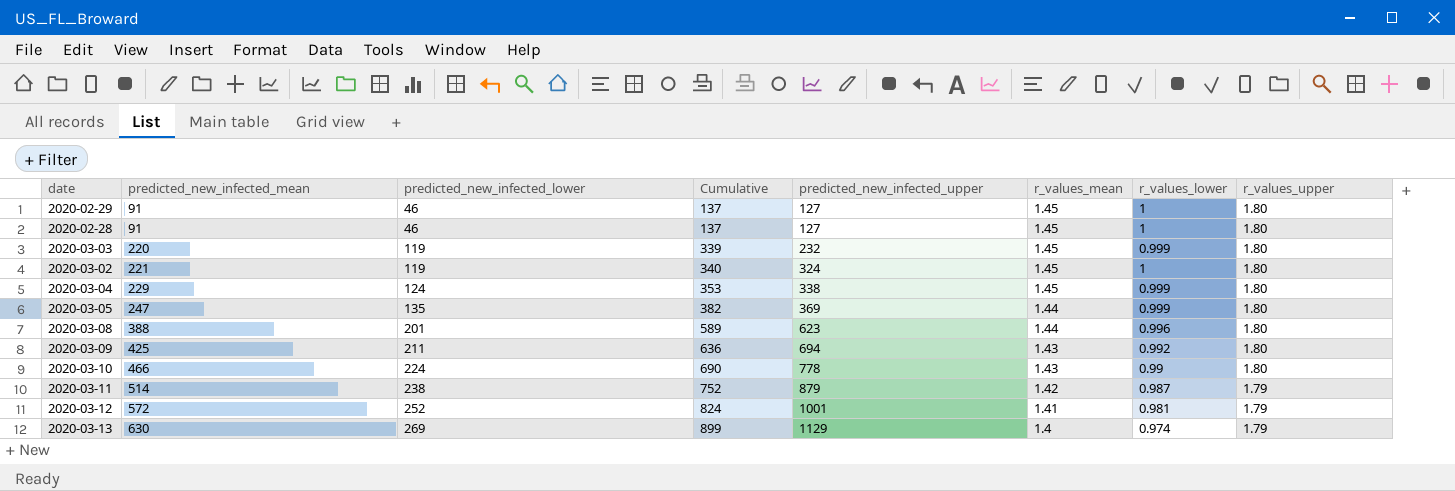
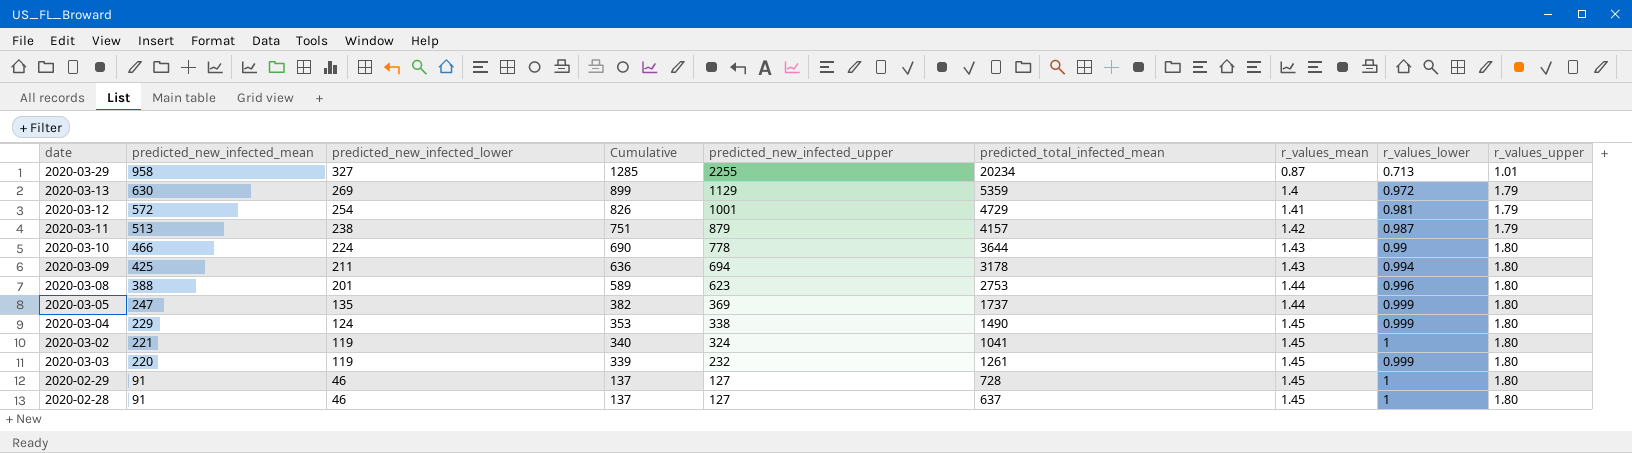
row order: predicted_new_infected_mean ascending -> predicted_new_infected_mean descending
column predicted_total_infected_mean | position: none -> 6
row 2020-03-29: none -> 958 | 327 | 1285 | 2255 | 20234 | 0.87 | 0.713 | 1.01
2020-03-13 | r_values_lower: 0.974 -> 0.972
2020-03-12 | predicted_new_infected_lower: 252 -> 254
2020-03-12 | Cumulative: 824 -> 826
2020-03-11 | predicted_new_infected_mean: 514 -> 513
2020-03-11 | Cumulative: 752 -> 751
2020-03-09 | r_values_lower: 0.992 -> 0.994

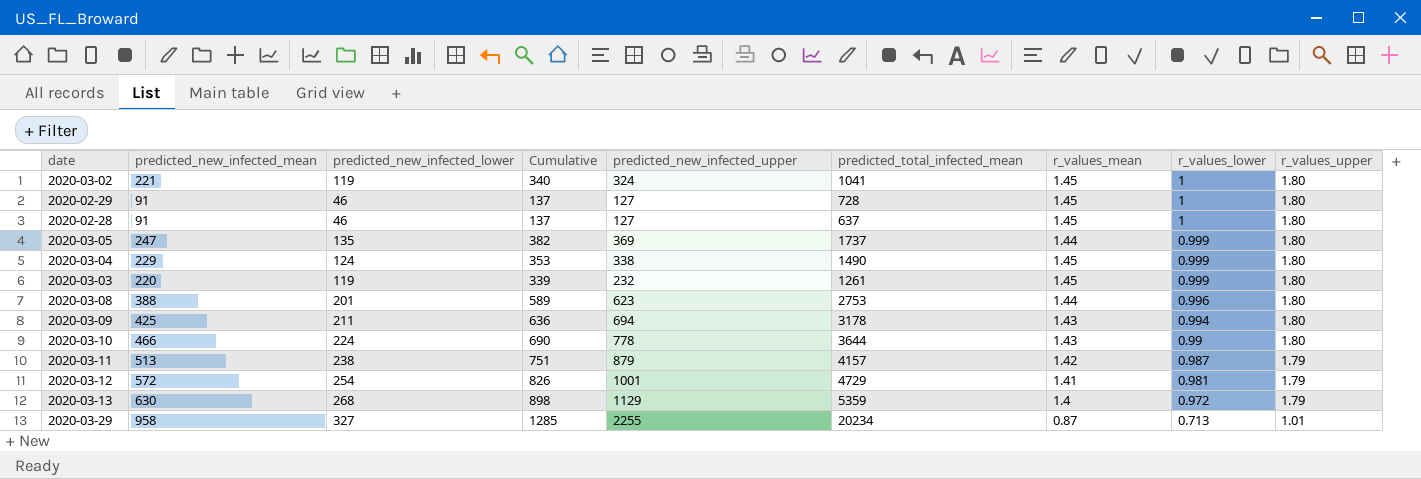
row order: predicted_new_infected_mean descending -> r_values_lower descending
2020-03-13 | predicted_new_infected_lower: 269 -> 268
2020-03-13 | Cumulative: 899 -> 898

